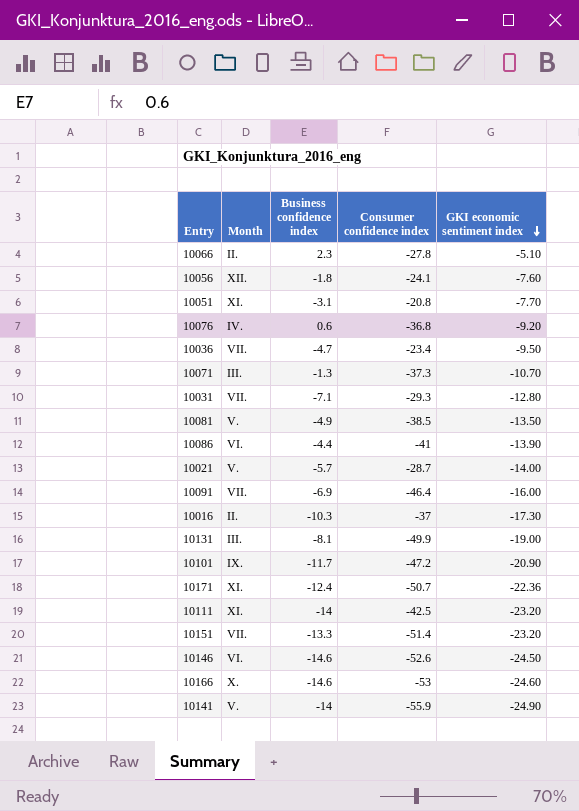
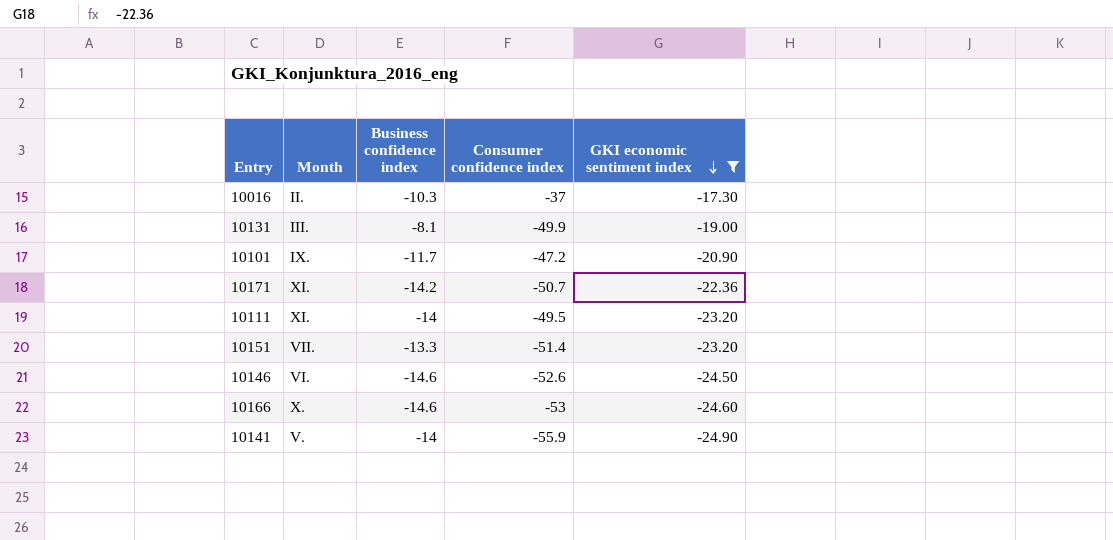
filter: none -> GKI economic sentiment index <= -17.30
10171 | Business confidence index: -12.4 -> -14.2
10111 | Consumer confidence index: -42.5 -> -49.5

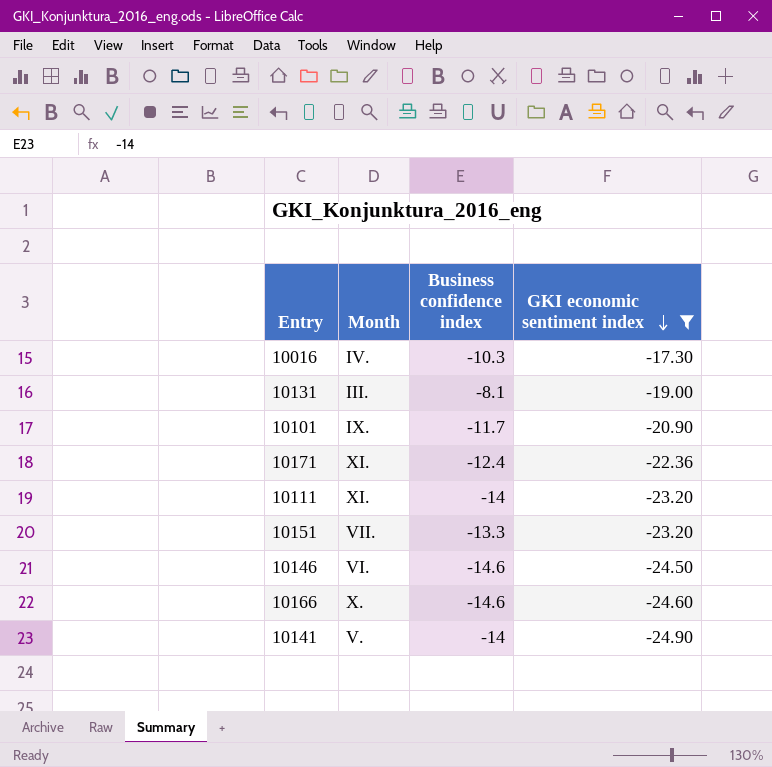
column Consumer confidence index | position: 4 -> none
10016 | Month: II. -> IV.
10171 | Business confidence index: -14.2 -> -12.4

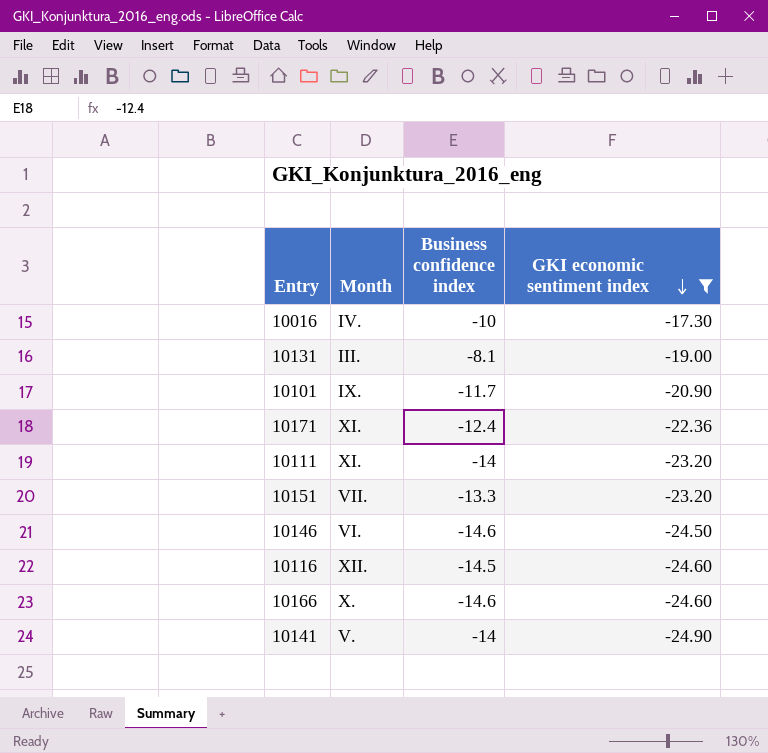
10016 | Business confidence index: -10.3 -> -10
row 10116: none -> XII. | -14.5 | -24.60

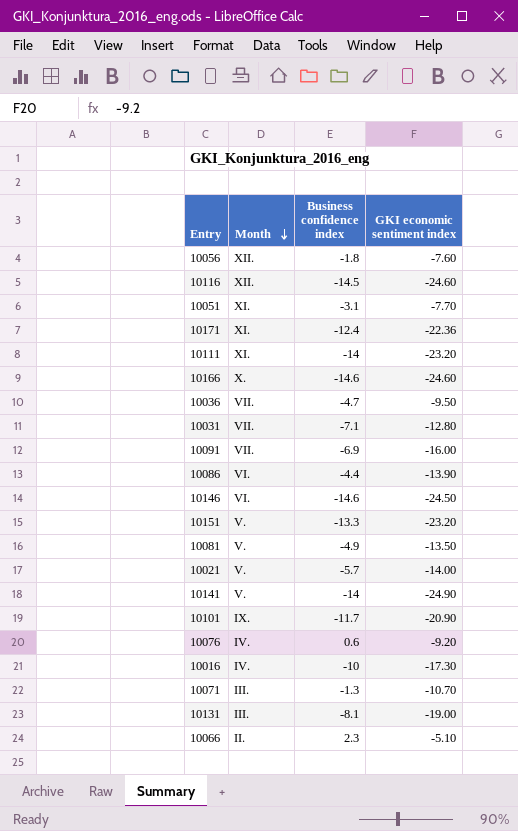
filter: GKI economic sentiment index <= -17.30 -> none
row order: GKI economic sentiment index descending -> Month descending
10151 | Month: VII. -> V.

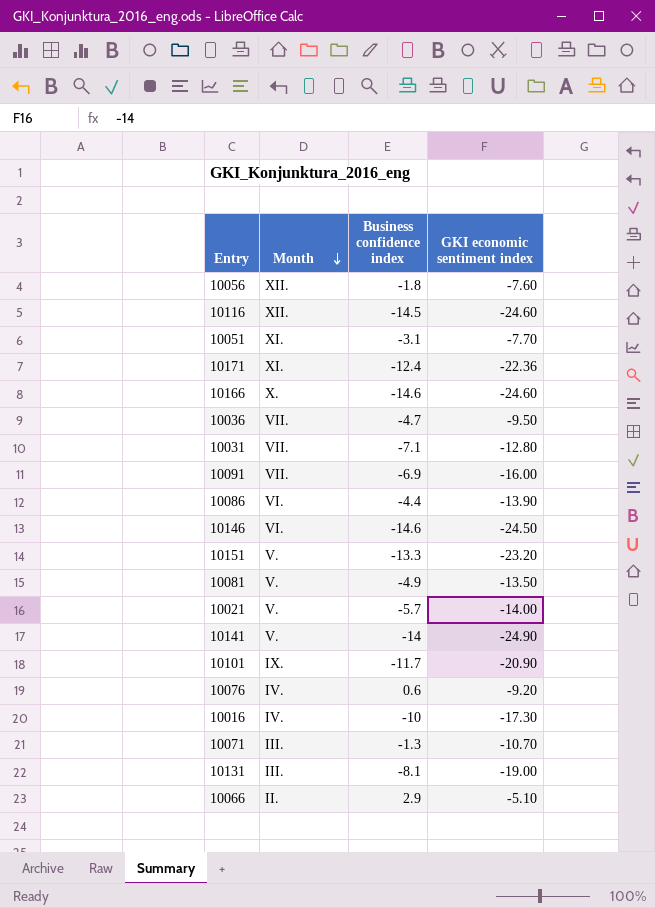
row 10111: XI. | -14 | -23.20 -> none
10066 | Business confidence index: 2.3 -> 2.9

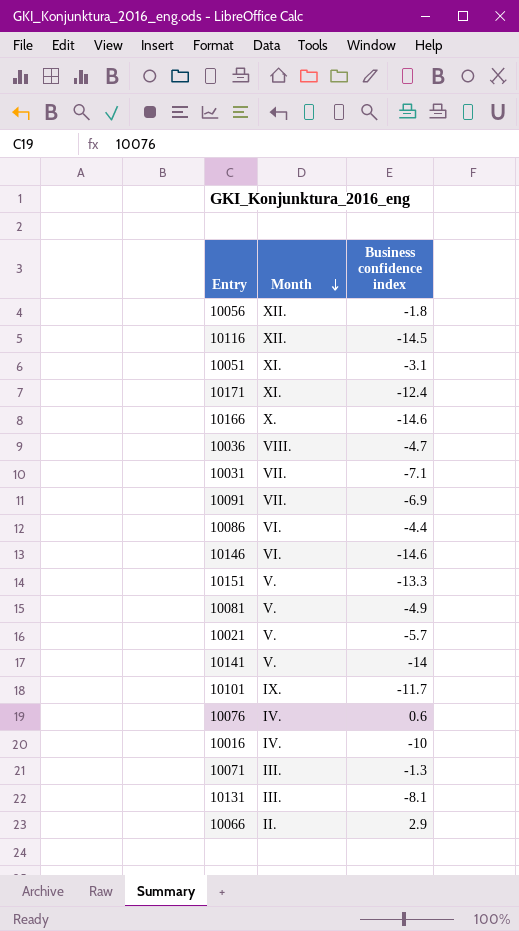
column GKI economic sentiment index | position: 4 -> none
10036 | Month: VII. -> VIII.

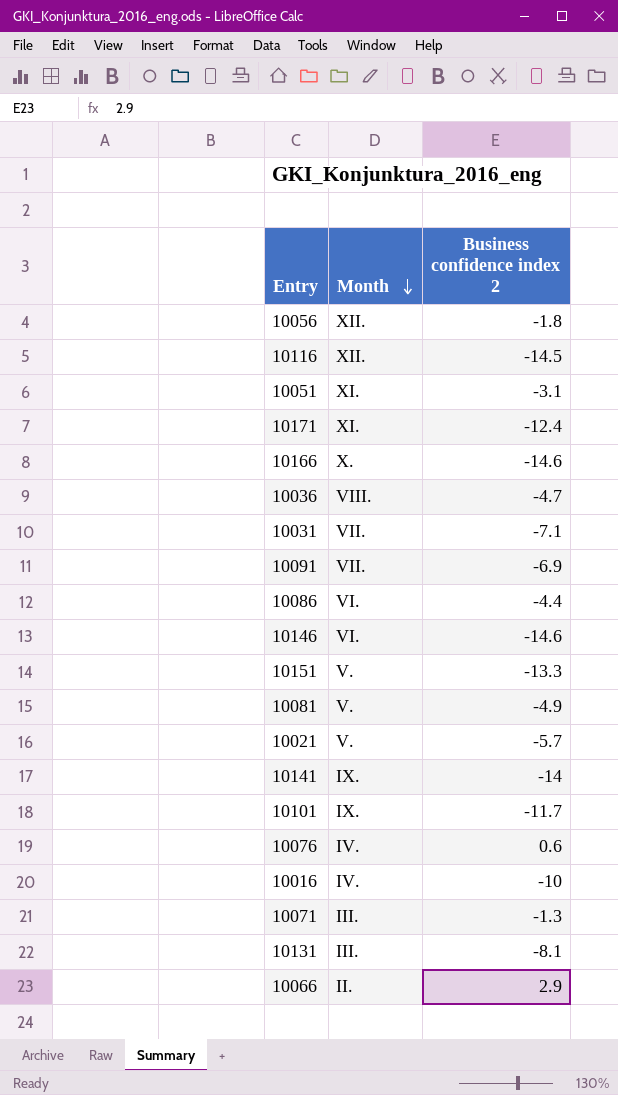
column name: Business confidence index -> Business confidence index 2
10141 | Month: V. -> IX.

